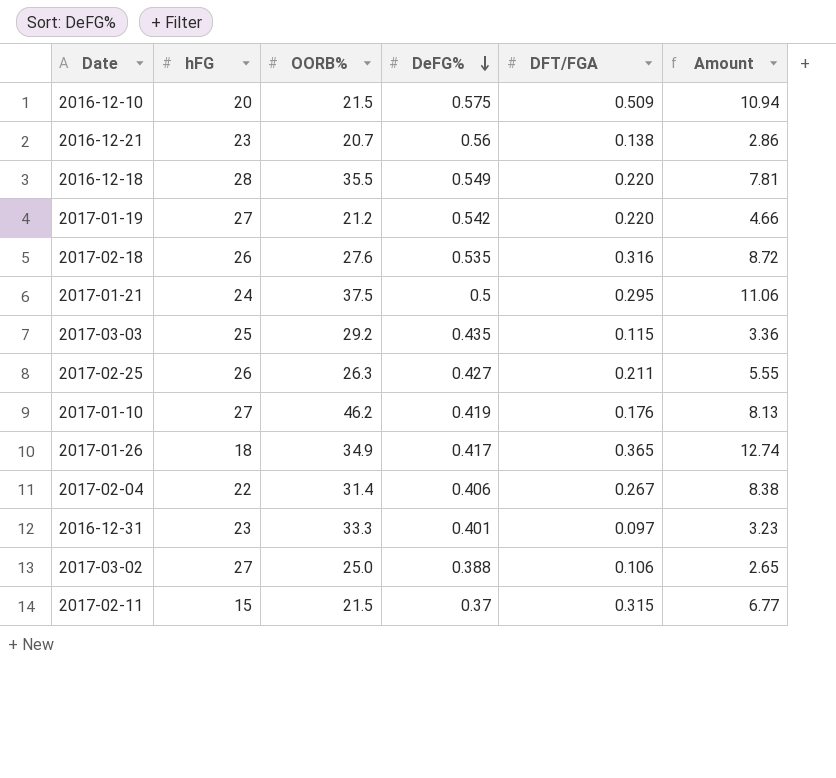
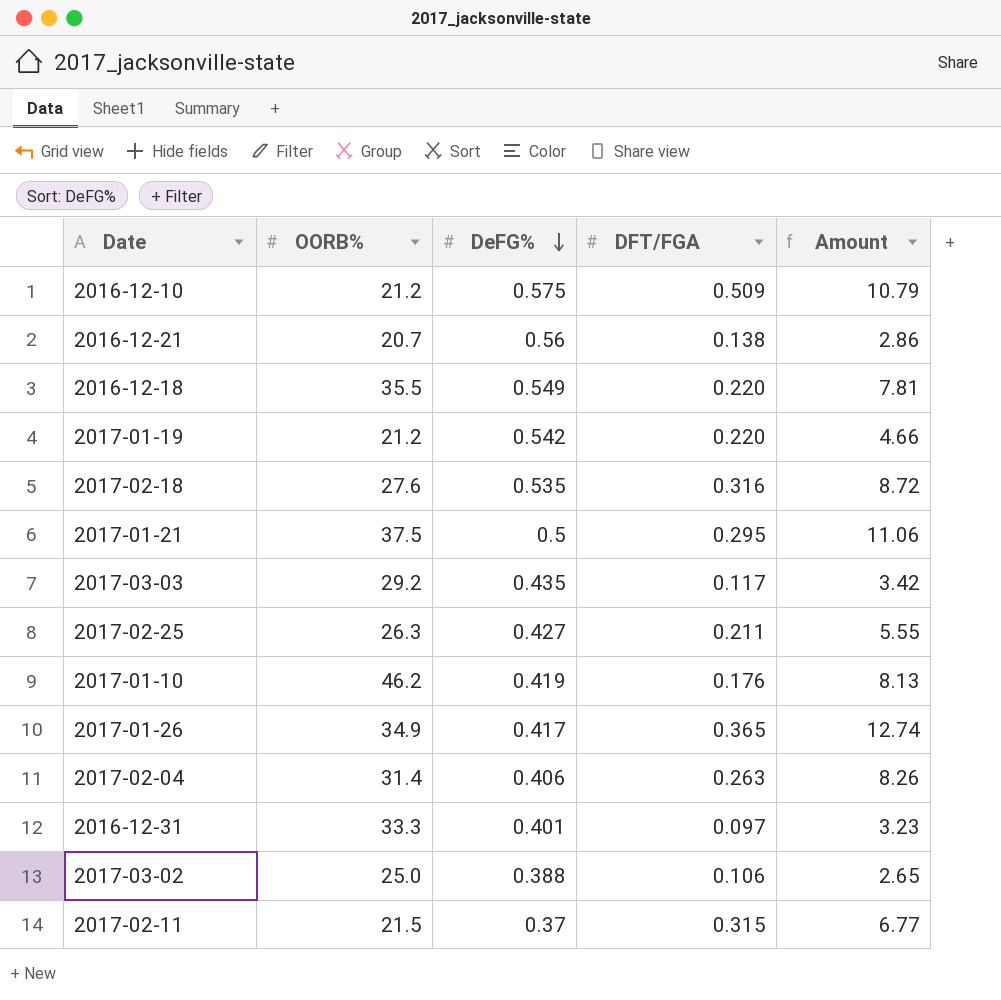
column hFG | position: 2 -> none
2016-12-10 | OORB%: 21.5 -> 21.2
2016-12-10 | Amount: 10.94 -> 10.79
2017-03-03 | DFT/FGA: 0.115 -> 0.117
2017-03-03 | Amount: 3.36 -> 3.42
2017-02-04 | DFT/FGA: 0.267 -> 0.263
2017-02-04 | Amount: 8.38 -> 8.26

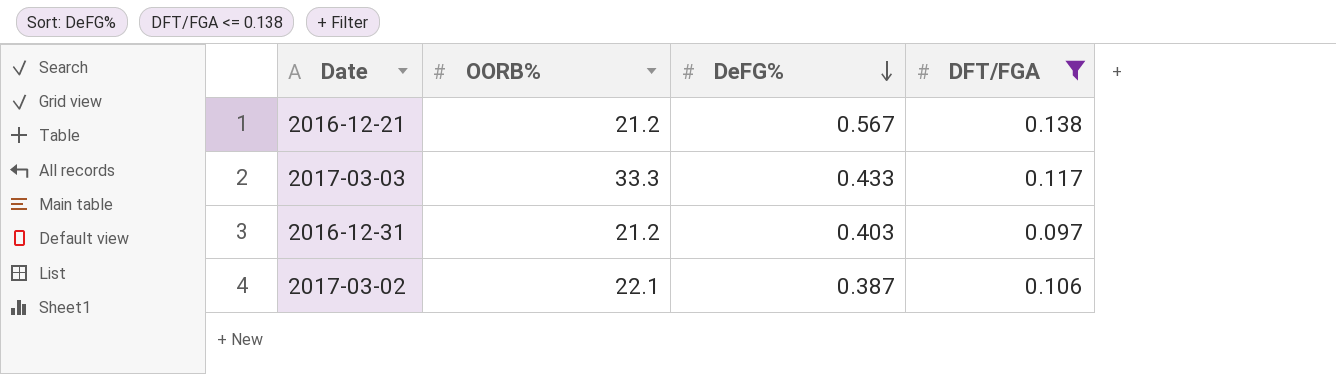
filter: none -> DFT/FGA <= 0.138
column Amount | formula: [OORB%] * [DFT/FGA] -> none
2016-12-21 | OORB%: 20.7 -> 21.2
2016-12-21 | DeFG%: 0.56 -> 0.567
2017-03-03 | OORB%: 29.2 -> 33.3
2017-03-03 | DeFG%: 0.435 -> 0.433
2016-12-31 | OORB%: 33.3 -> 21.2
2016-12-31 | DeFG%: 0.401 -> 0.403
2017-03-02 | OORB%: 25.0 -> 22.1
2017-03-02 | DeFG%: 0.388 -> 0.387

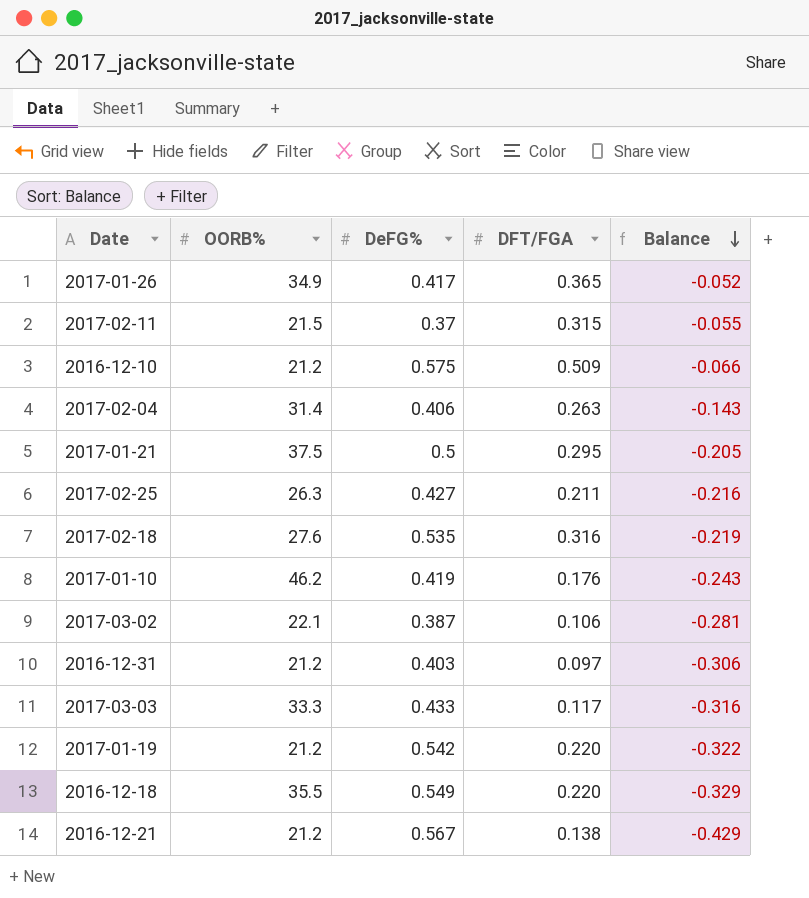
filter: DFT/FGA <= 0.138 -> none
row order: DeFG% descending -> Balance descending
column Balance | formula: none -> [DFT/FGA] - [DeFG%]

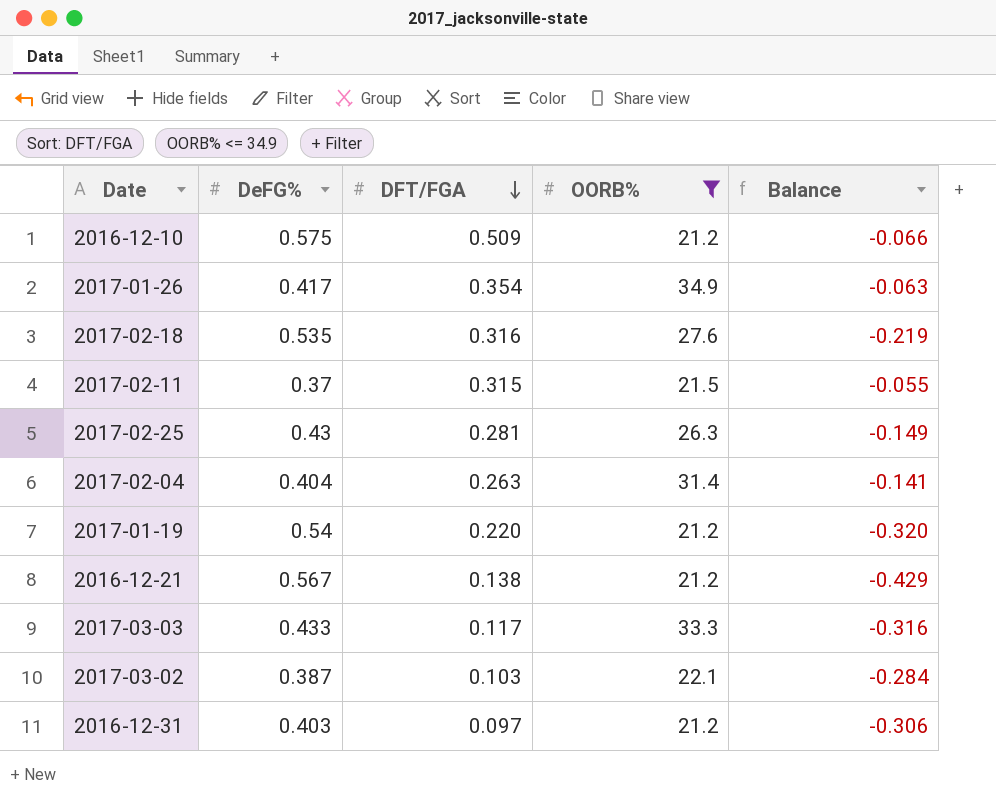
filter: none -> OORB% <= 34.9
row order: Balance descending -> DFT/FGA descending
column OORB% | position: 2 -> 4
2017-01-26 | DFT/FGA: 0.365 -> 0.354
2017-01-26 | Balance: -0.052 -> -0.063
2017-02-25 | DeFG%: 0.427 -> 0.43
2017-02-25 | DFT/FGA: 0.211 -> 0.281
2017-02-25 | Balance: -0.216 -> -0.149
2017-02-04 | DeFG%: 0.406 -> 0.404
2017-02-04 | Balance: -0.143 -> -0.141
2017-01-19 | DeFG%: 0.542 -> 0.54
2017-01-19 | Balance: -0.322 -> -0.320
2017-03-02 | DFT/FGA: 0.106 -> 0.103
2017-03-02 | Balance: -0.281 -> -0.284

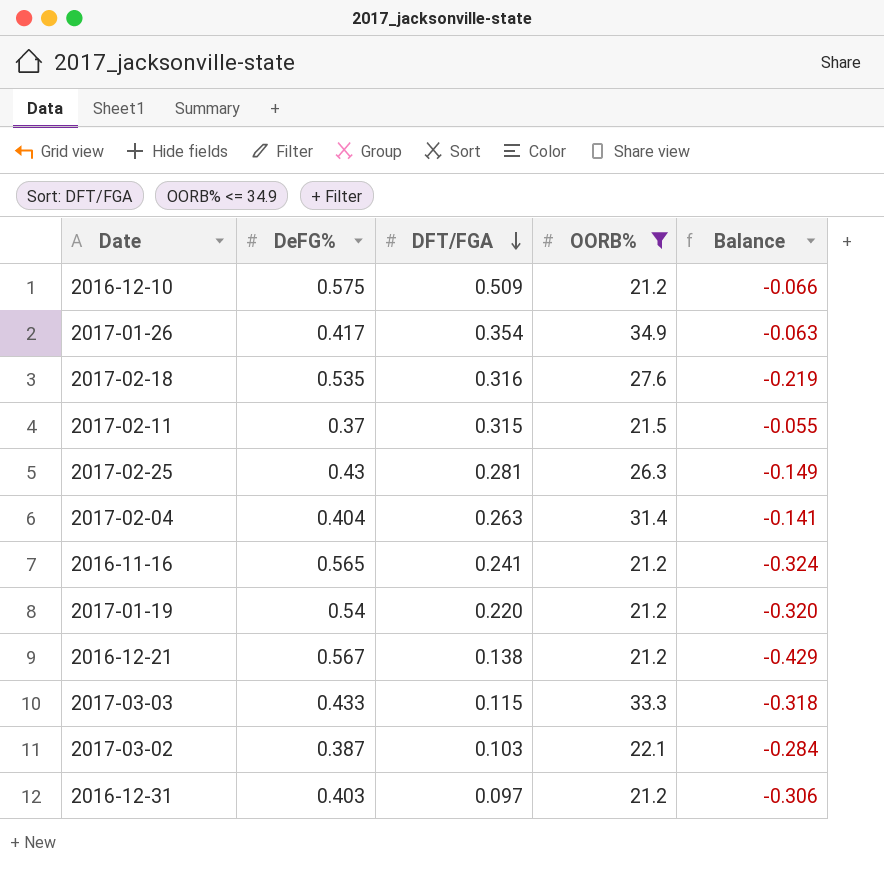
row 2016-11-16: none -> 0.565 | 0.241 | 21.2 | -0.324
2017-03-03 | DFT/FGA: 0.117 -> 0.115
2017-03-03 | Balance: -0.316 -> -0.318

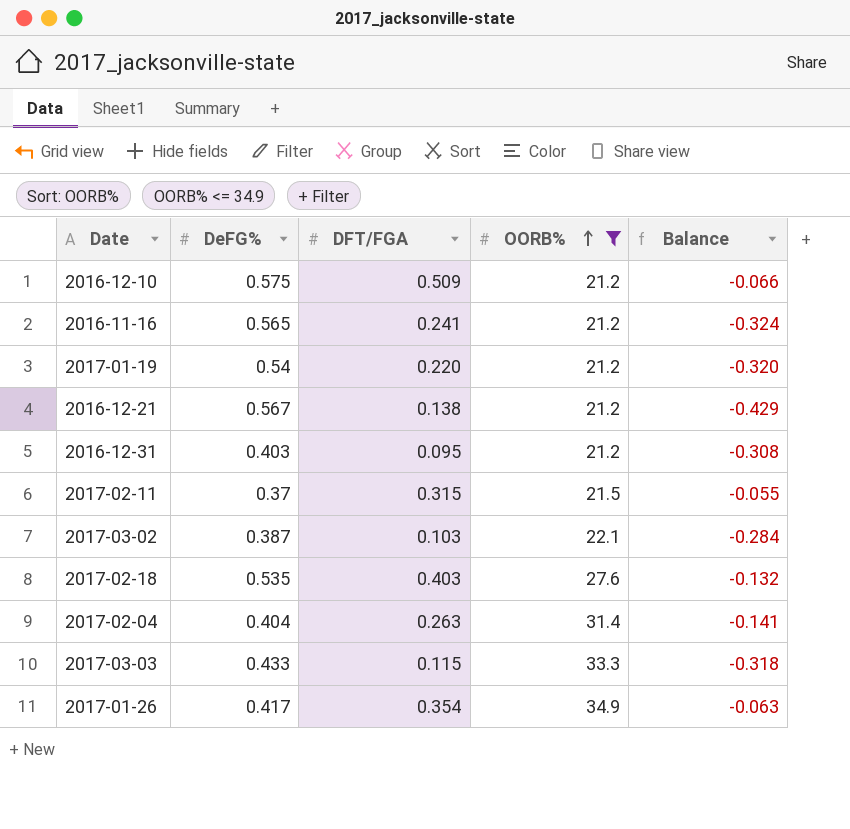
row order: DFT/FGA descending -> OORB% ascending
row 2017-02-25: 0.43 | 0.281 | 26.3 | -0.149 -> none
2016-12-31 | DFT/FGA: 0.097 -> 0.095
2016-12-31 | Balance: -0.306 -> -0.308
2017-02-18 | DFT/FGA: 0.316 -> 0.403
2017-02-18 | Balance: -0.219 -> -0.132

